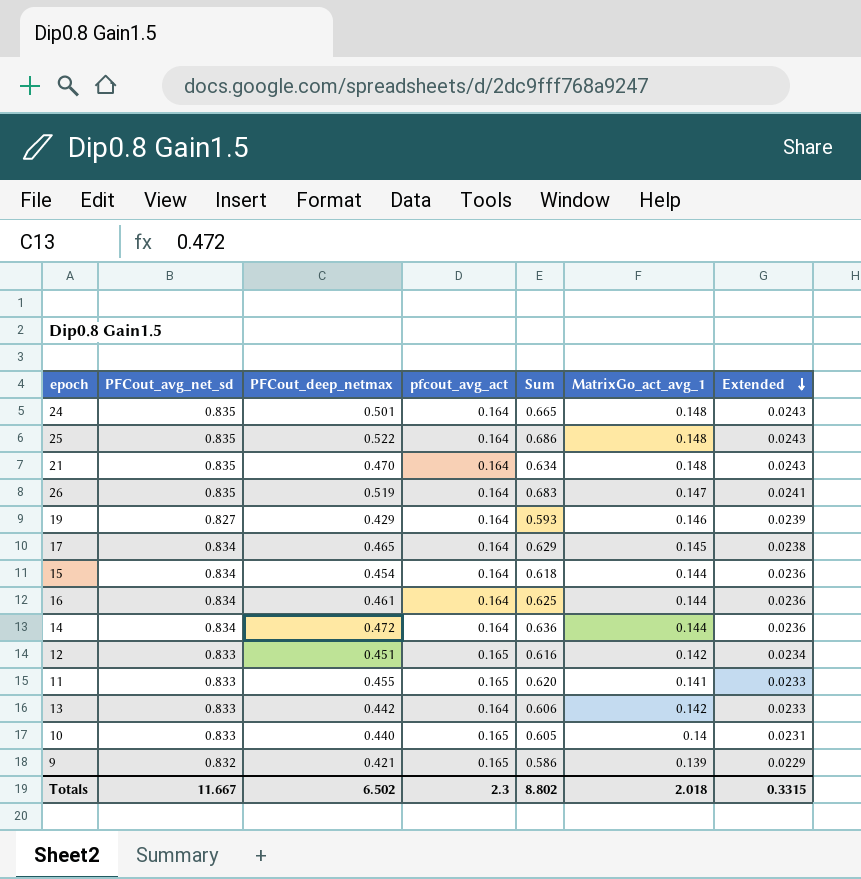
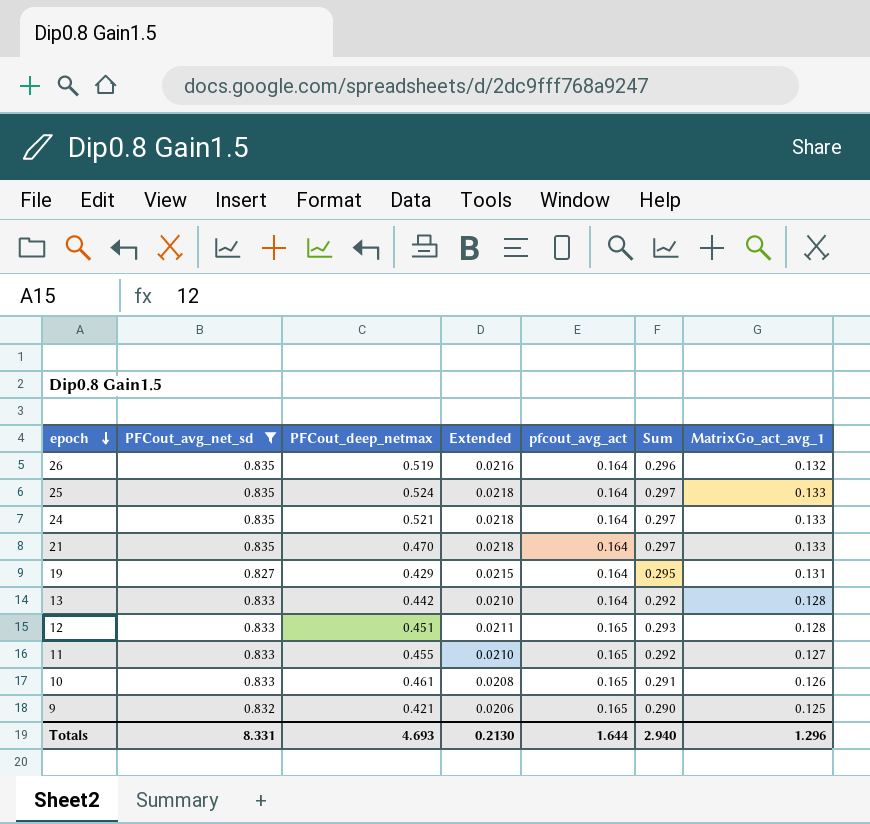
filter: none -> PFCout_avg_net_sd != 0.834
row order: Extended descending -> epoch descending
column Extended | position: 7 -> 4
column Sum | formula: [PFCout_deep_netmax] + [pfcout_avg_act] -> [pfcout_avg_act] + [MatrixGo_act_avg_1]
26 | Extended: 0.0241 -> 0.0216
26 | MatrixGo_act_avg_1: 0.147 -> 0.132
25 | PFCout_deep_netmax: 0.522 -> 0.524
25 | Extended: 0.0243 -> 0.0218
25 | MatrixGo_act_avg_1: 0.148 -> 0.133
24 | PFCout_deep_netmax: 0.501 -> 0.521
24 | Extended: 0.0243 -> 0.0218
24 | MatrixGo_act_avg_1: 0.148 -> 0.133
21 | Extended: 0.0243 -> 0.0218
21 | MatrixGo_act_avg_1: 0.148 -> 0.133
19 | Extended: 0.0239 -> 0.0215
19 | MatrixGo_act_avg_1: 0.146 -> 0.131
13 | Extended: 0.0233 -> 0.0210
13 | MatrixGo_act_avg_1: 0.142 -> 0.128
12 | Extended: 0.0234 -> 0.0211
12 | MatrixGo_act_avg_1: 0.142 -> 0.128
11 | Extended: 0.0233 -> 0.0210
11 | MatrixGo_act_avg_1: 0.141 -> 0.127
10 | PFCout_deep_netmax: 0.440 -> 0.461
10 | Extended: 0.0231 -> 0.0208
10 | MatrixGo_act_avg_1: 0.14 -> 0.126
9 | Extended: 0.0229 -> 0.0206
9 | MatrixGo_act_avg_1: 0.139 -> 0.125
Totals | PFCout_avg_net_sd: 11.667 -> 8.331
Totals | PFCout_deep_netmax: 6.502 -> 4.693
Totals | Extended: 0.3315 -> 0.2130
Totals | pfcout_avg_act: 2.3 -> 1.644
Totals | Sum: 8.802 -> 2.940
Totals | MatrixGo_act_avg_1: 2.018 -> 1.296

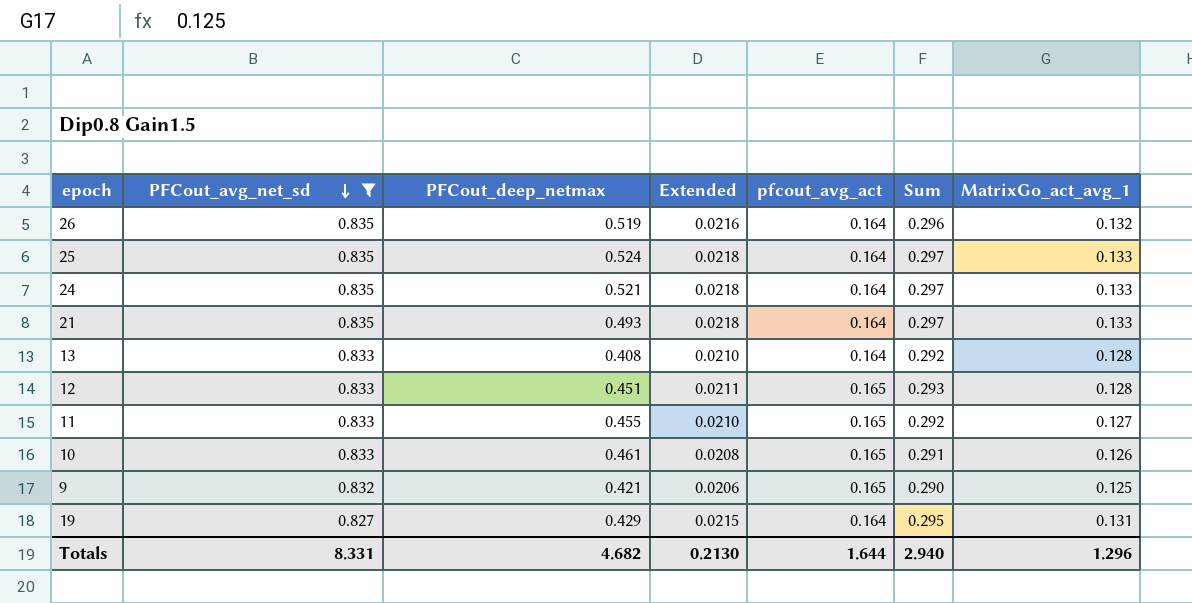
row order: epoch descending -> PFCout_avg_net_sd descending
21 | PFCout_deep_netmax: 0.470 -> 0.493
13 | PFCout_deep_netmax: 0.442 -> 0.408
Totals | PFCout_deep_netmax: 4.693 -> 4.682

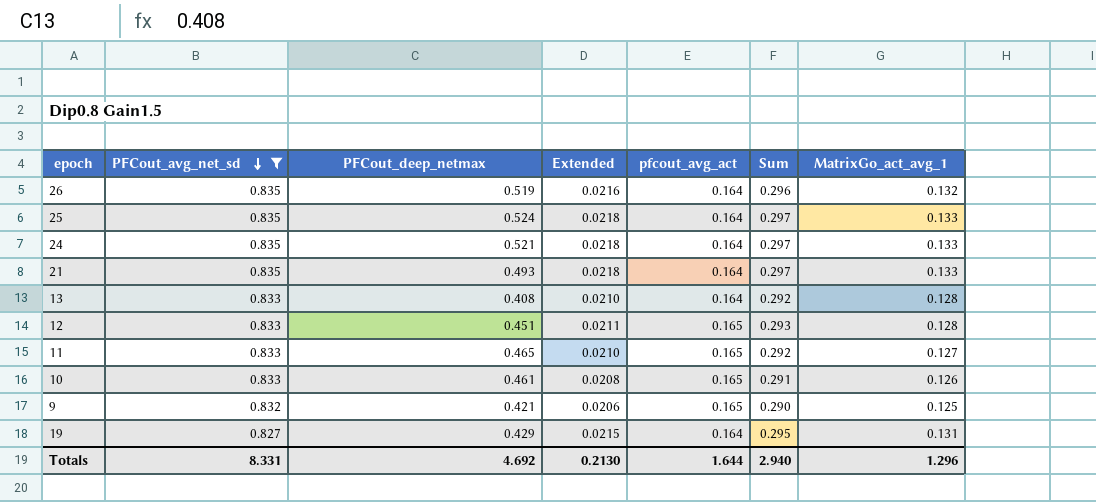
11 | PFCout_deep_netmax: 0.455 -> 0.465
Totals | PFCout_deep_netmax: 4.682 -> 4.692

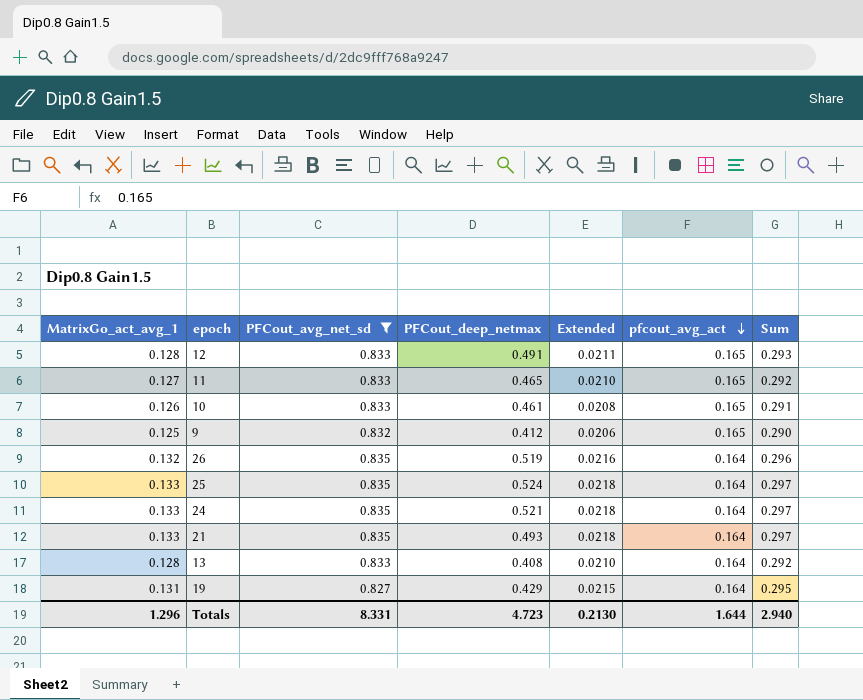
row order: PFCout_avg_net_sd descending -> pfcout_avg_act descending
column MatrixGo_act_avg_1 | position: 7 -> 1
12 | PFCout_deep_netmax: 0.451 -> 0.491
9 | PFCout_deep_netmax: 0.421 -> 0.412
Totals | PFCout_deep_netmax: 4.692 -> 4.723

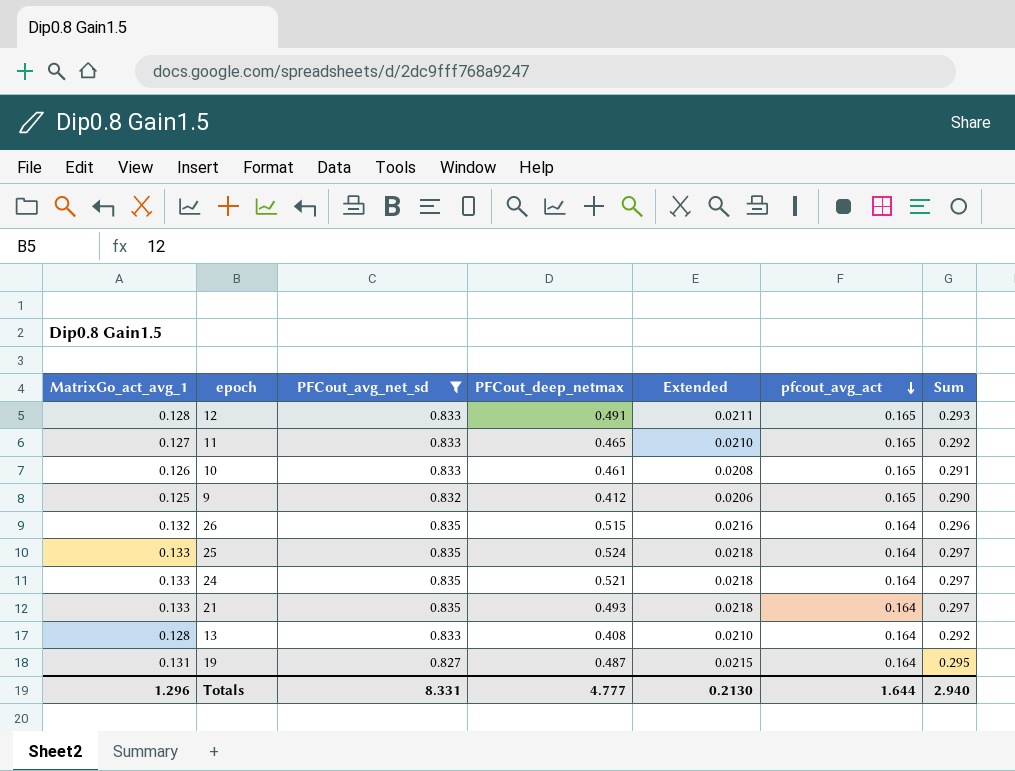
26 | PFCout_deep_netmax: 0.519 -> 0.515
19 | PFCout_deep_netmax: 0.429 -> 0.487
Totals | PFCout_deep_netmax: 4.723 -> 4.777

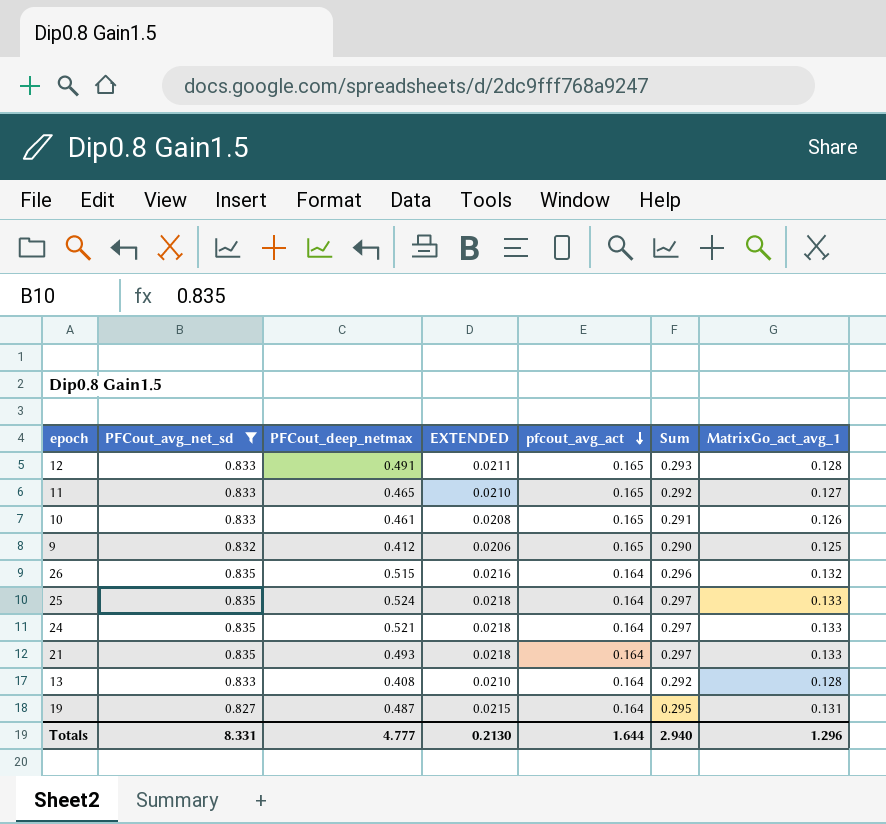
column name: Extended -> EXTENDED
column MatrixGo_act_avg_1 | position: 1 -> 7

